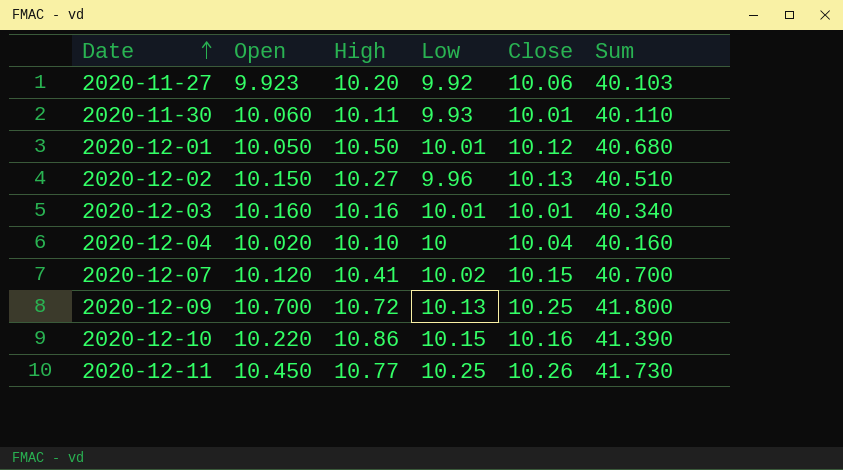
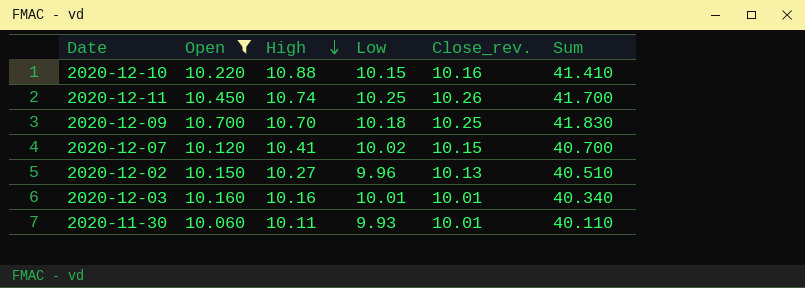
filter: none -> Open >= 10.060
row order: Date ascending -> High descending
column name: Close -> Close_rev.
2020-12-10 | High: 10.86 -> 10.88
2020-12-10 | Sum: 41.390 -> 41.410
2020-12-11 | High: 10.77 -> 10.74
2020-12-11 | Sum: 41.730 -> 41.700
2020-12-09 | High: 10.72 -> 10.70
2020-12-09 | Low: 10.13 -> 10.18
2020-12-09 | Sum: 41.800 -> 41.830

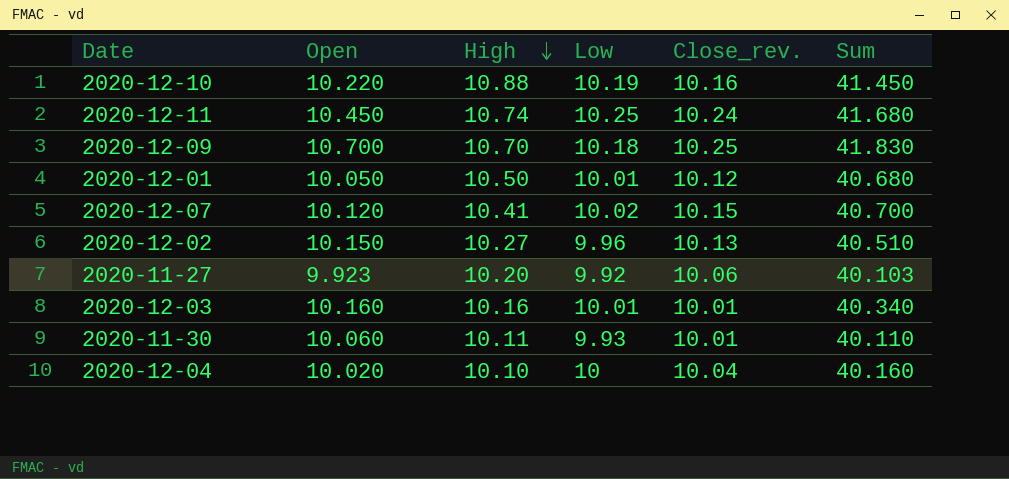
filter: Open >= 10.060 -> none
2020-12-10 | Low: 10.15 -> 10.19
2020-12-10 | Sum: 41.410 -> 41.450
2020-12-11 | Close_rev.: 10.26 -> 10.24
2020-12-11 | Sum: 41.700 -> 41.680

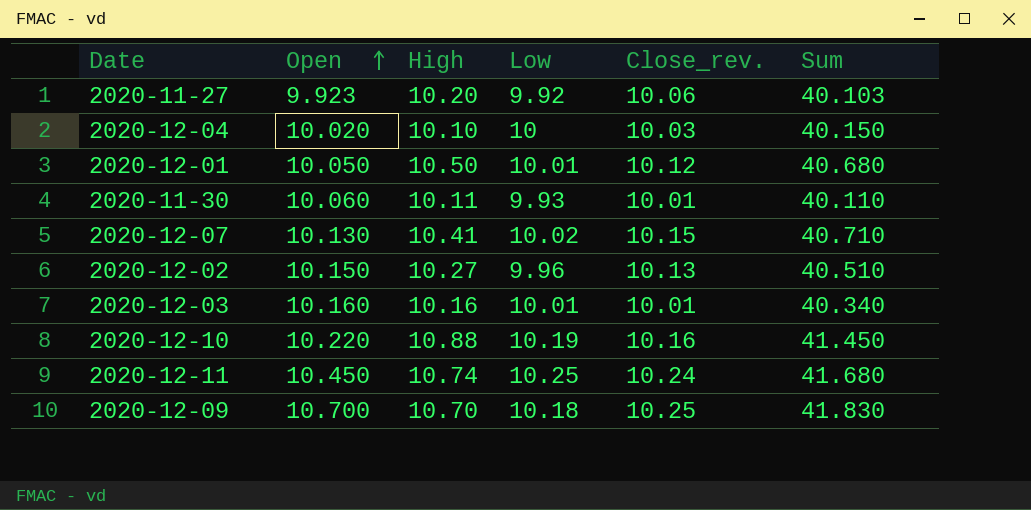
row order: High descending -> Open ascending
2020-12-04 | Close_rev.: 10.04 -> 10.03
2020-12-04 | Sum: 40.160 -> 40.150
2020-12-07 | Open: 10.120 -> 10.130
2020-12-07 | Sum: 40.700 -> 40.710

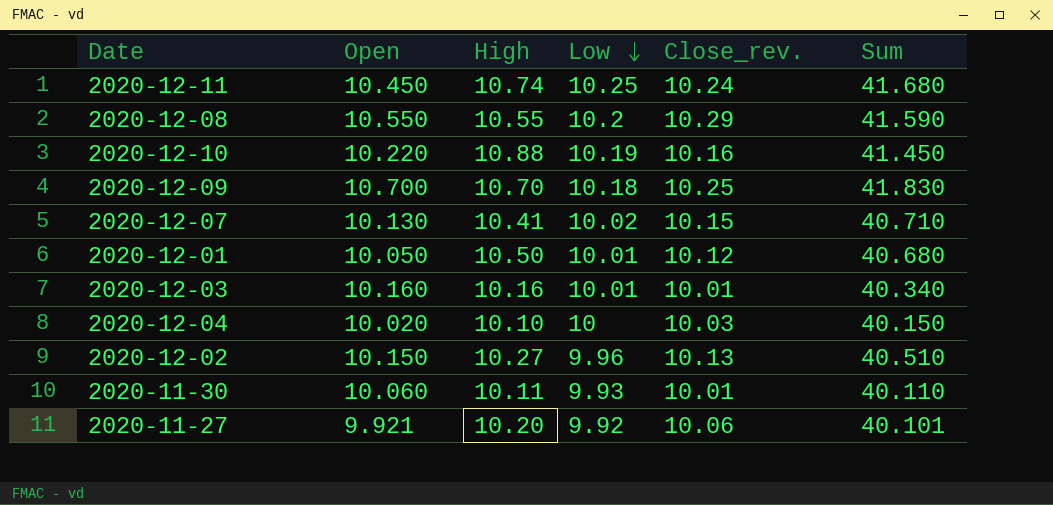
row order: Open ascending -> Low descending
row 2020-12-08: none -> 10.550 | 10.55 | 10.2 | 10.29 | 41.590
2020-11-27 | Open: 9.923 -> 9.921
2020-11-27 | Sum: 40.103 -> 40.101

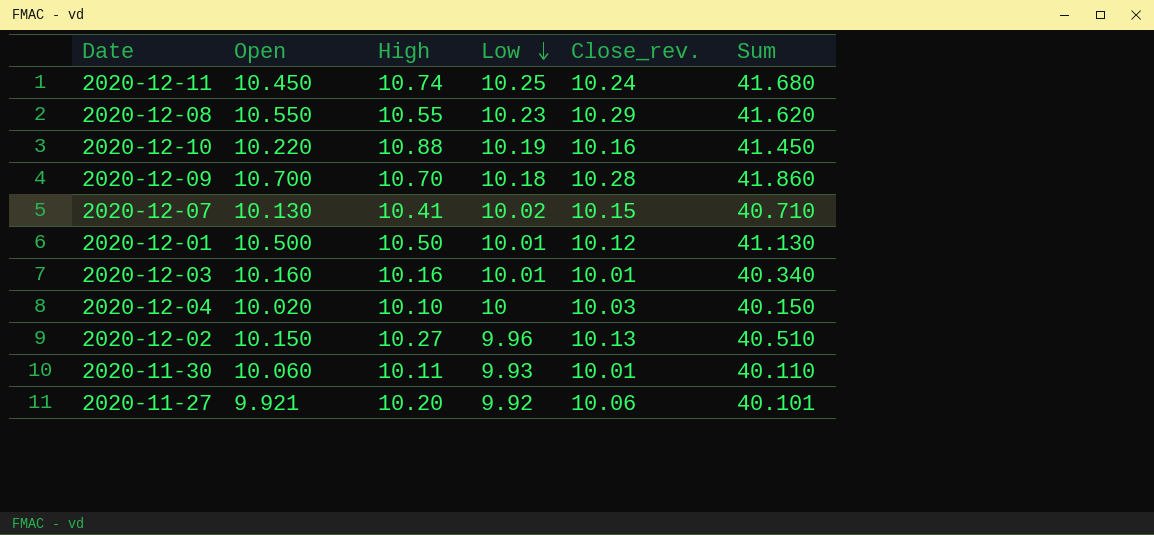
2020-12-08 | Low: 10.2 -> 10.23
2020-12-08 | Sum: 41.590 -> 41.620
2020-12-09 | Close_rev.: 10.25 -> 10.28
2020-12-09 | Sum: 41.830 -> 41.860
2020-12-01 | Open: 10.050 -> 10.500
2020-12-01 | Sum: 40.680 -> 41.130

